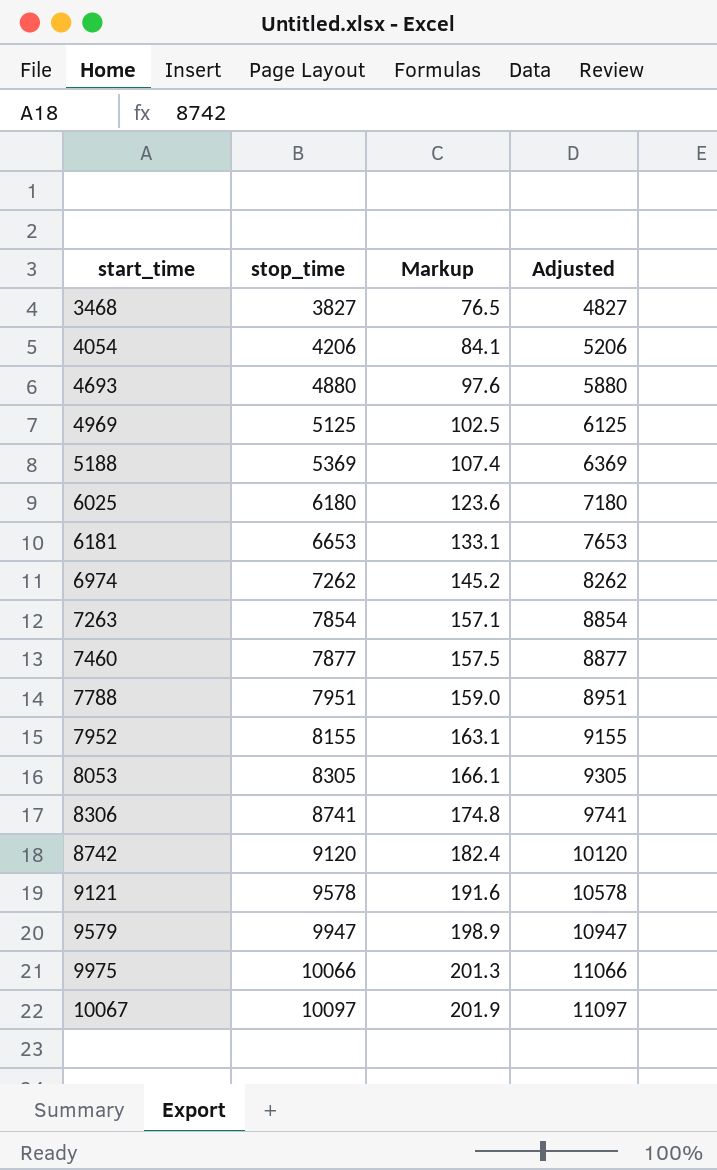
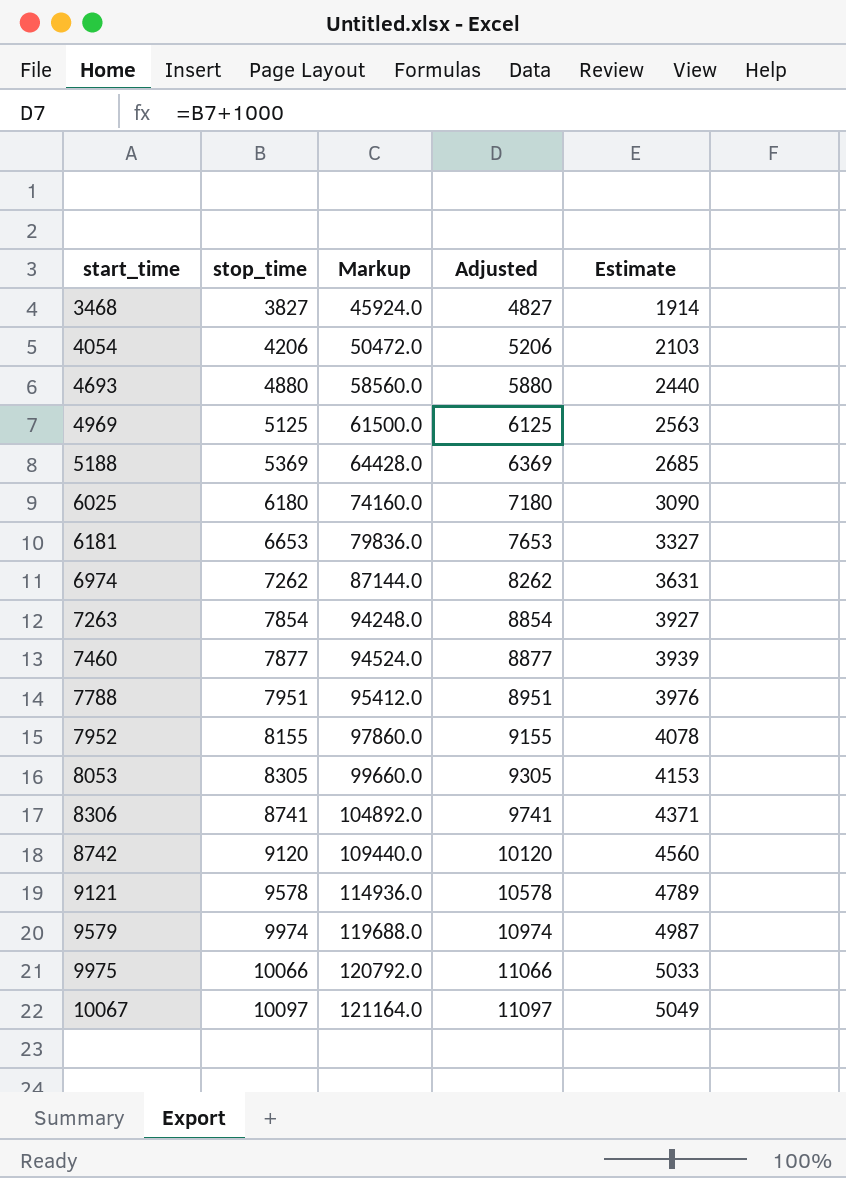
column Markup | formula: [stop_time] * 0.02 -> [stop_time] * 12
column Estimate | formula: none -> [stop_time] * 0.5
9579 | stop_time: 9947 -> 9974
9579 | Adjusted: 10947 -> 10974

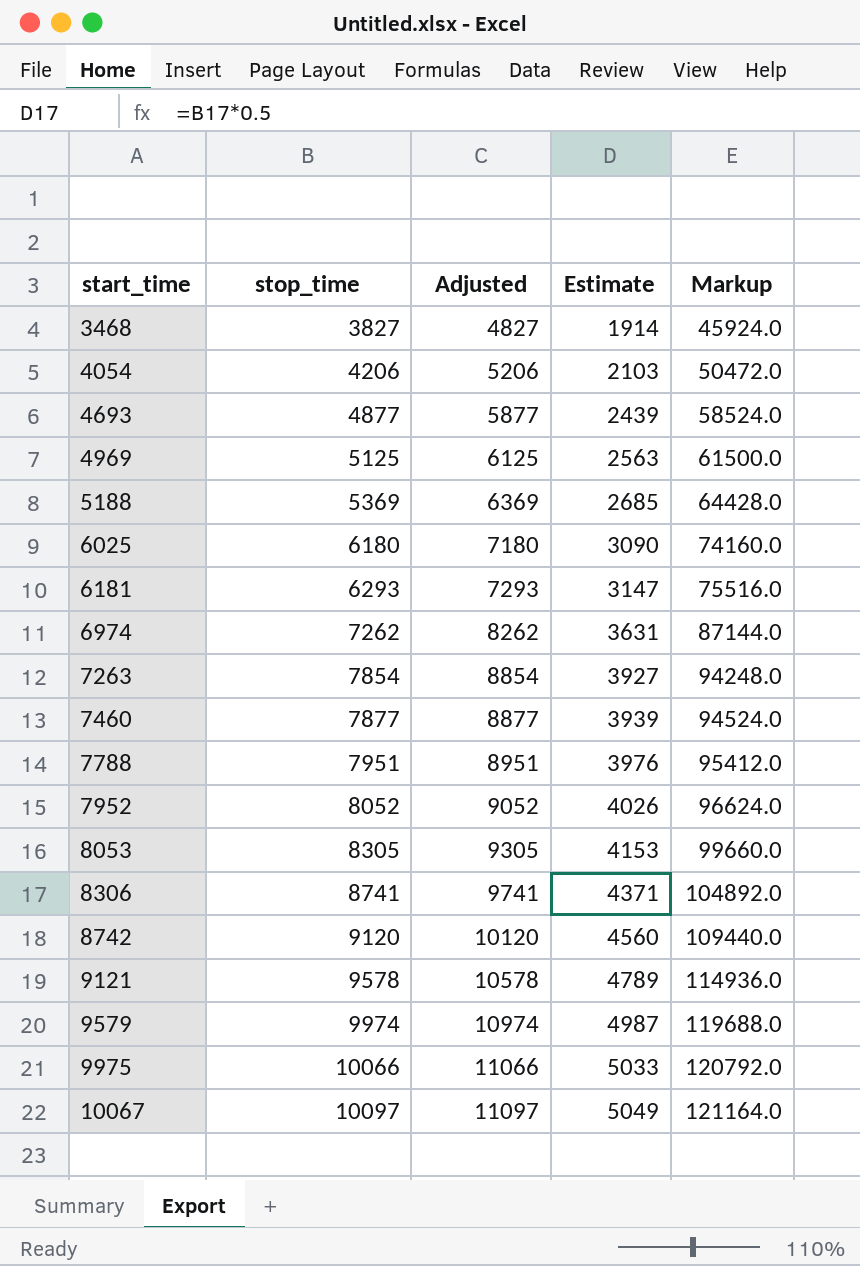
column Markup | position: 3 -> 5
4693 | stop_time: 4880 -> 4877
4693 | Adjusted: 5880 -> 5877
4693 | Estimate: 2440 -> 2439
4693 | Markup: 58560.0 -> 58524.0
6181 | stop_time: 6653 -> 6293
6181 | Adjusted: 7653 -> 7293
6181 | Estimate: 3327 -> 3147
6181 | Markup: 79836.0 -> 75516.0
7952 | stop_time: 8155 -> 8052
7952 | Adjusted: 9155 -> 9052
7952 | Estimate: 4078 -> 4026
7952 | Markup: 97860.0 -> 96624.0

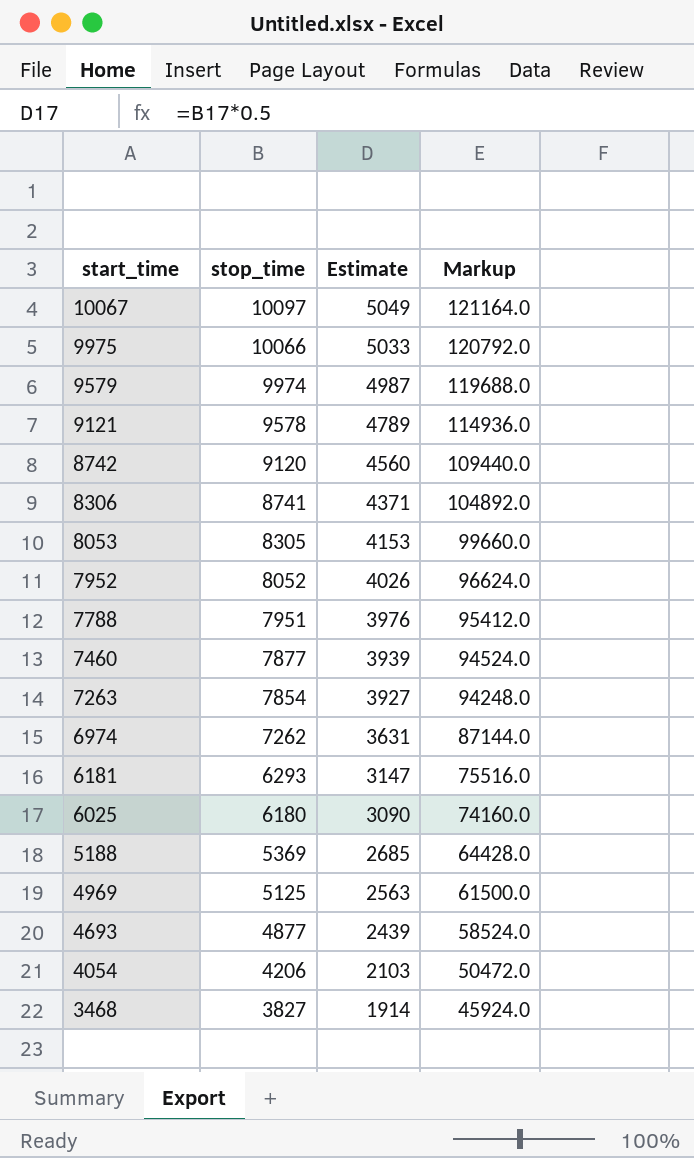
row order: start_time ascending -> start_time descending
column Adjusted | formula: [stop_time] + 1000 -> none

